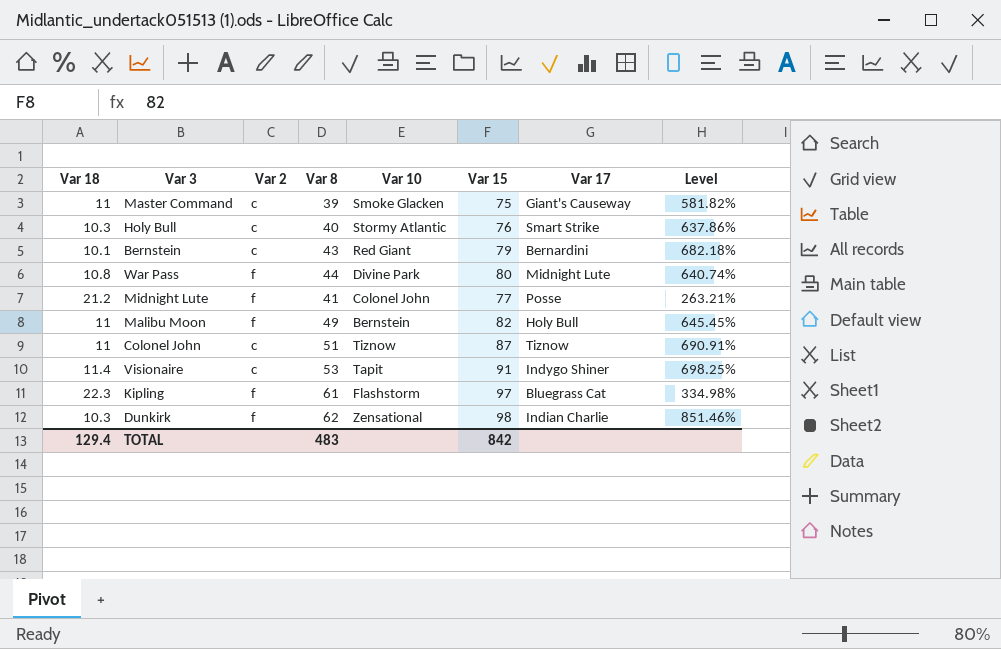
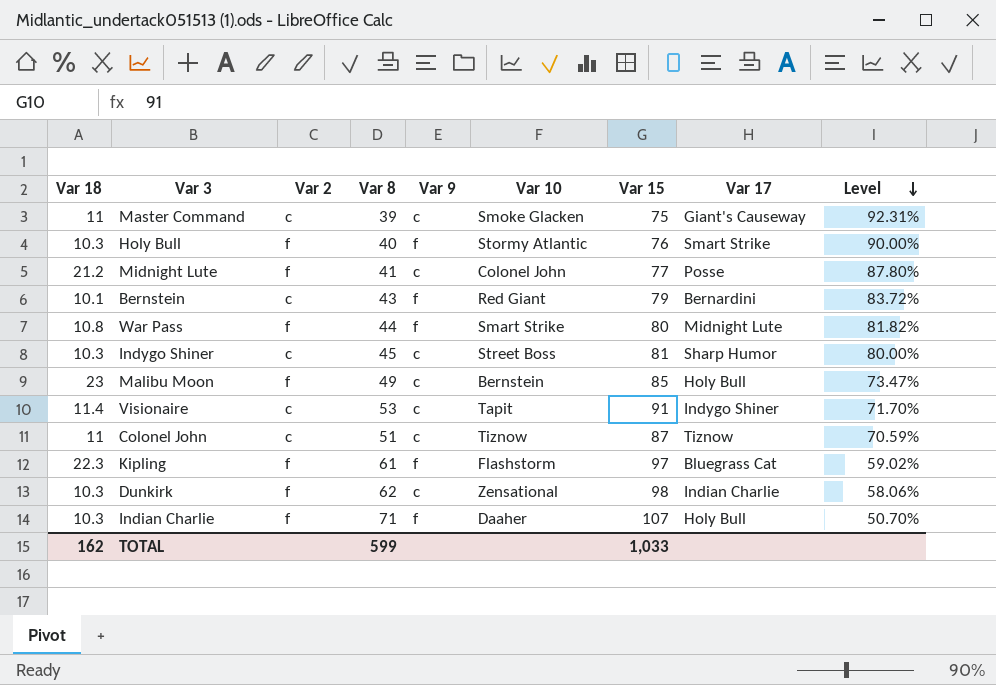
row order: none -> Level descending
column Var 9 | position: none -> 5
column Level | formula: ([Var 15] - [Var 18]) / [Var 18] -> ([Var 15] - [Var 8]) / [Var 8]
Holy Bull | Var 2: c -> f
War Pass | Var 10: Divine Park -> Smart Strike
row Indygo Shiner: none -> 10.3 | c | 45 | c | Street Boss | 81 | Sharp Humor | 80.00%
Malibu Moon | Var 18: 11 -> 23
Malibu Moon | Var 15: 82 -> 85
row Indian Charlie: none -> 10.3 | f | 71 | f | Daaher | 107 | Holy Bull | 50.70%
TOTAL | Var 18: 129.4 -> 162
TOTAL | Var 8: 483 -> 599
TOTAL | Var 15: 842 -> 1,033

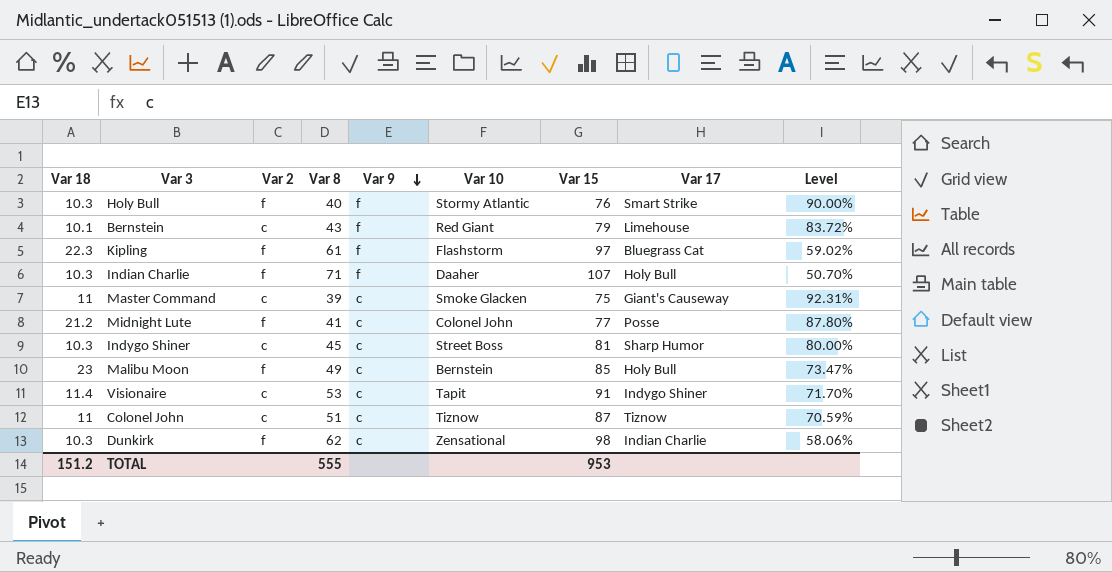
row order: Level descending -> Var 9 descending
row War Pass: 10.8 | f | 44 | f | Smart Strike | 80 | Midnight Lute | 81.82% -> none
Bernstein | Var 17: Bernardini -> Limehouse
TOTAL | Var 18: 162 -> 151.2
TOTAL | Var 8: 599 -> 555
TOTAL | Var 15: 1,033 -> 953

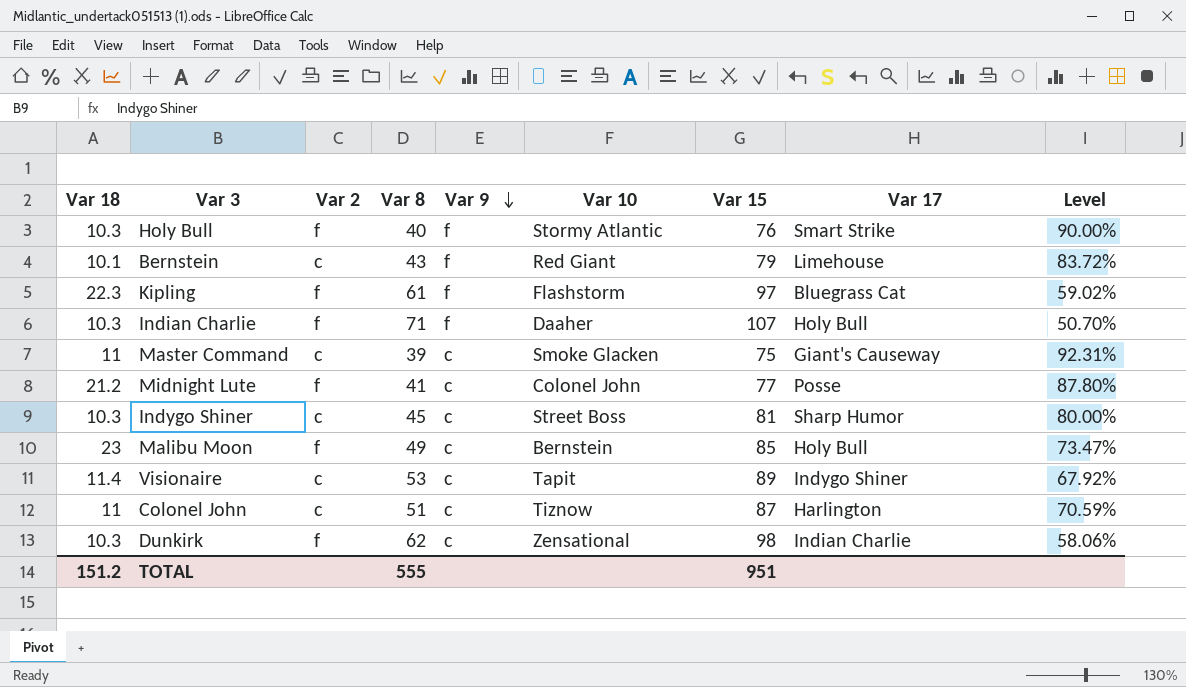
Visionaire | Var 15: 91 -> 89
Visionaire | Level: 71.70% -> 67.92%
Colonel John | Var 17: Tiznow -> Harlington
TOTAL | Var 15: 953 -> 951

